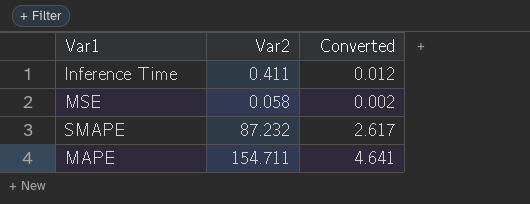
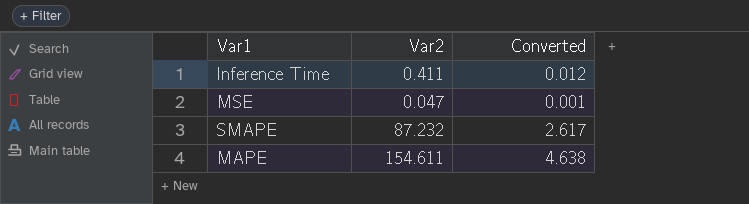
MSE | Var2: 0.058 -> 0.047
MSE | Converted: 0.002 -> 0.001
MAPE | Var2: 154.711 -> 154.611
MAPE | Converted: 4.641 -> 4.638

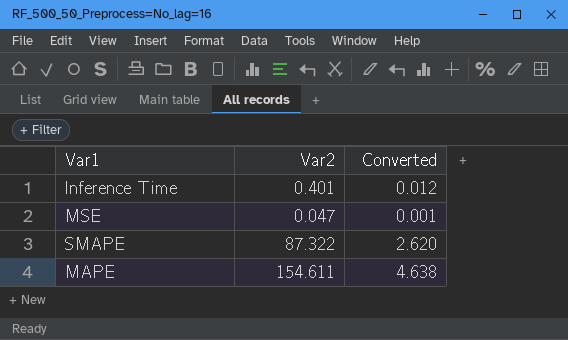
Inference Time | Var2: 0.411 -> 0.401
SMAPE | Var2: 87.232 -> 87.322
SMAPE | Converted: 2.617 -> 2.620

